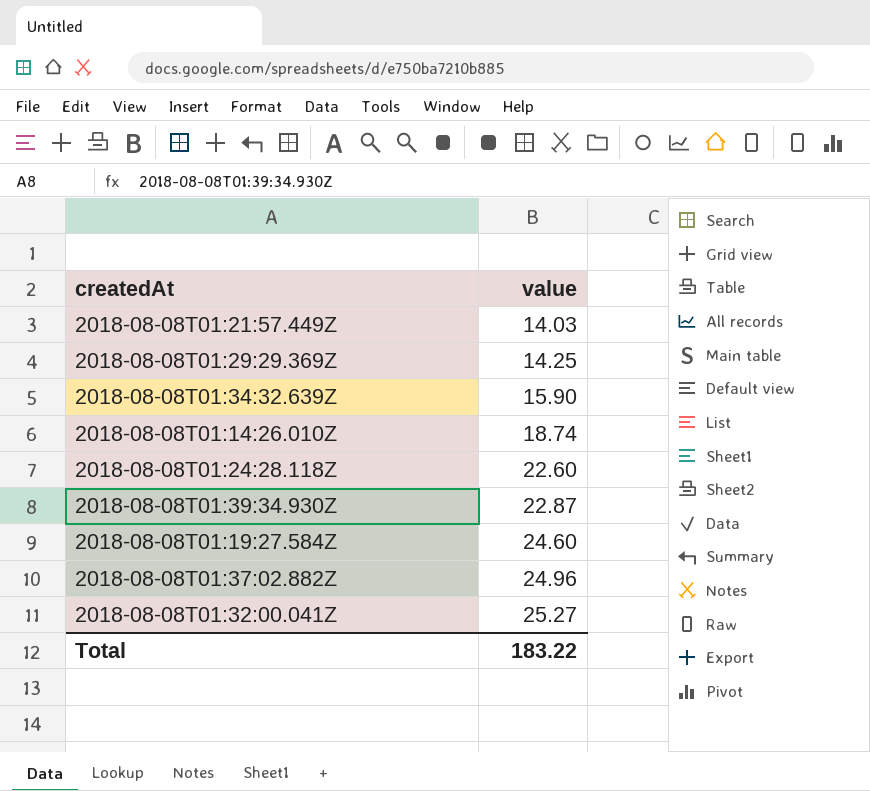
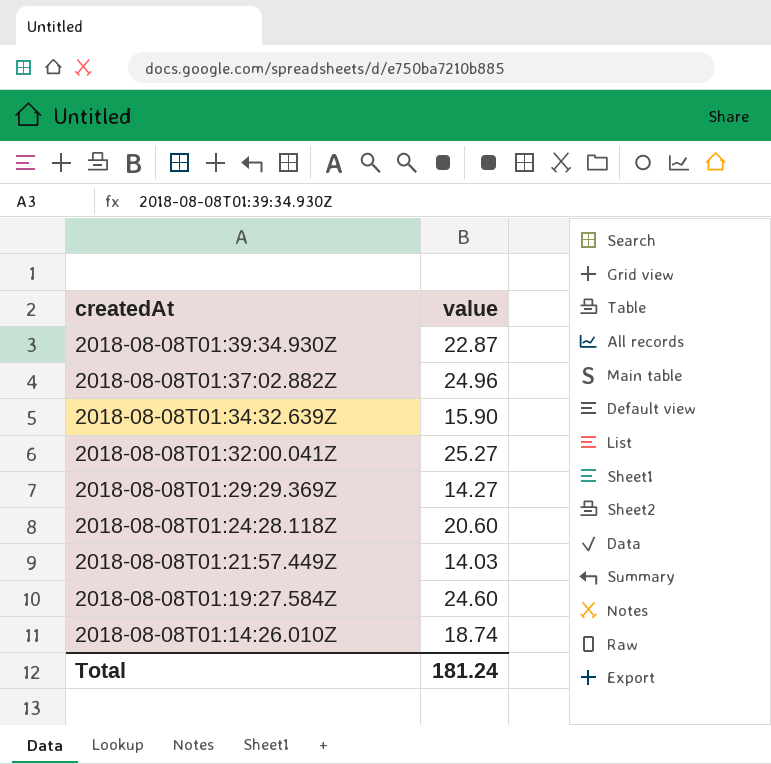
row order: value ascending -> createdAt descending
2018-08-08T01:29:29.369Z | value: 14.25 -> 14.27
2018-08-08T01:24:28.118Z | value: 22.60 -> 20.60
Total | value: 183.22 -> 181.24

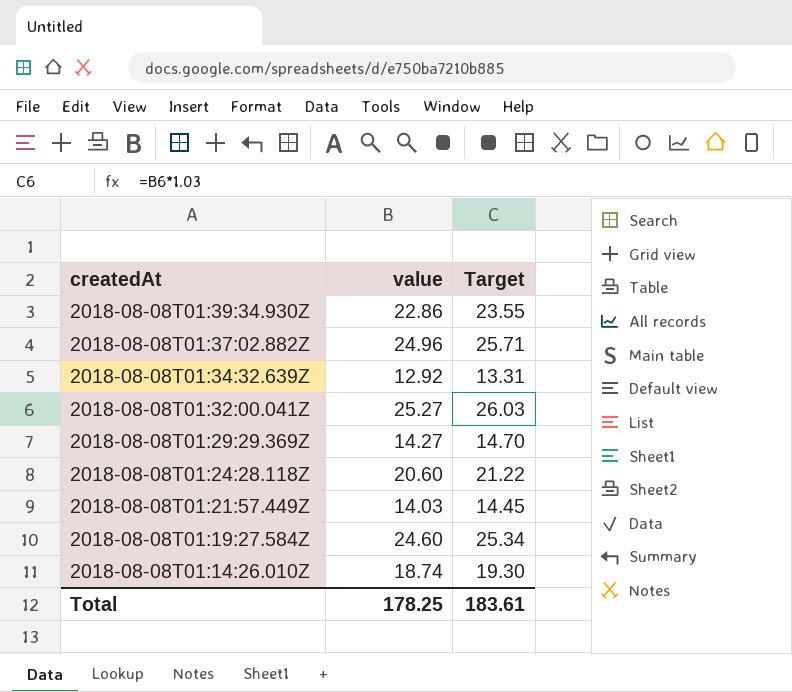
column Target | formula: none -> [value] * 1.03
2018-08-08T01:39:34.930Z | value: 22.87 -> 22.86
2018-08-08T01:34:32.639Z | value: 15.90 -> 12.92
Total | value: 181.24 -> 178.25

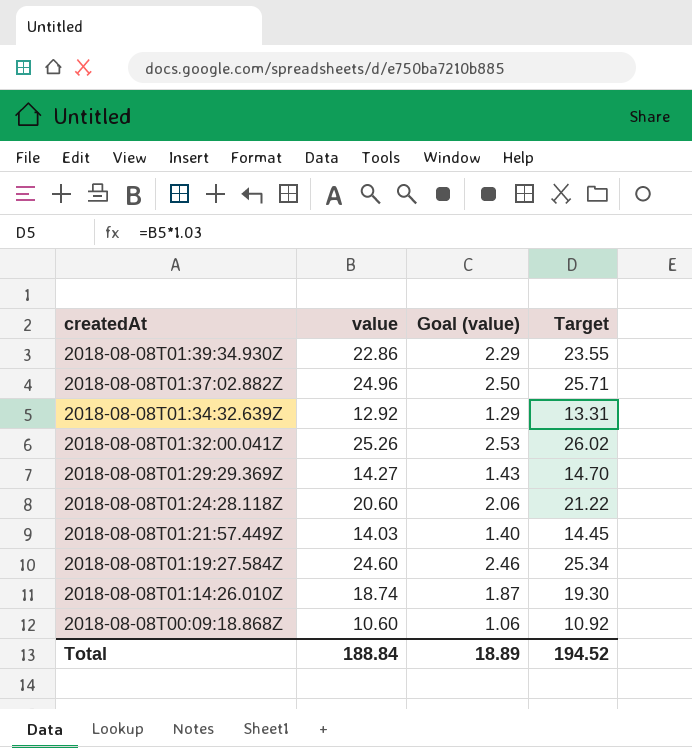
column Goal (value) | formula: none -> [value] * 0.1
2018-08-08T01:32:00.041Z | value: 25.27 -> 25.26
2018-08-08T01:32:00.041Z | Target: 26.03 -> 26.02
row 2018-08-08T00:09:18.868Z: none -> 10.60 | 1.06 | 10.92
Total | value: 178.25 -> 188.84
Total | Target: 183.61 -> 194.52

